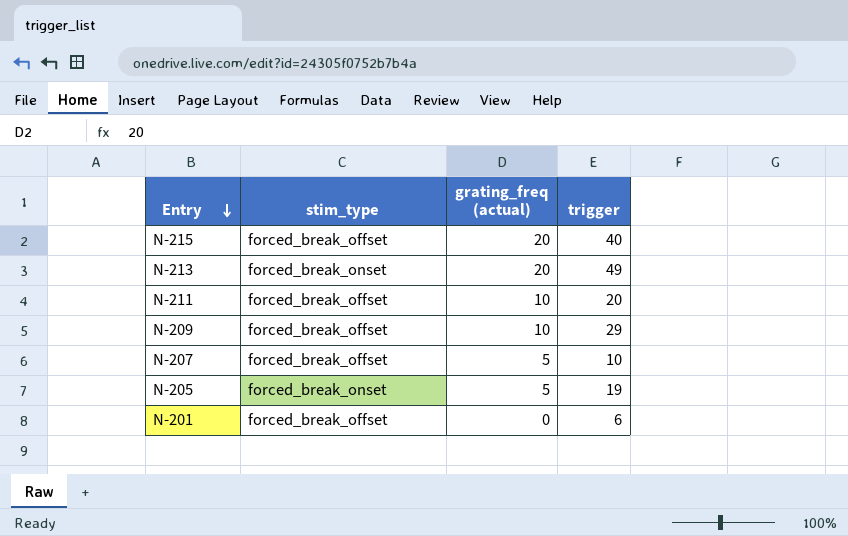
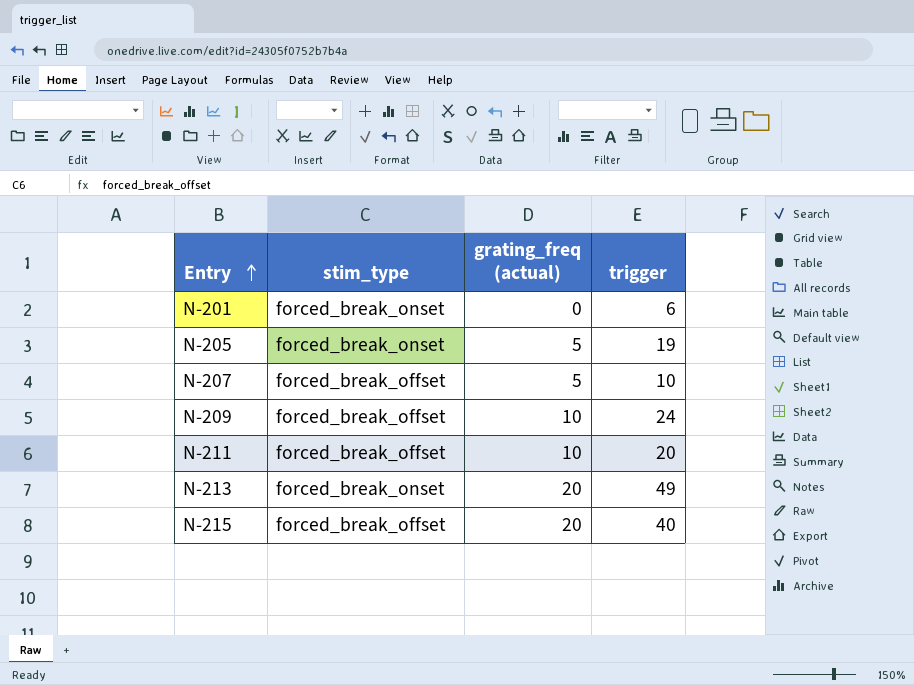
row order: Entry descending -> Entry ascending
N-201 | stim_type: forced_break_offset -> forced_break_onset
N-209 | trigger: 29 -> 24

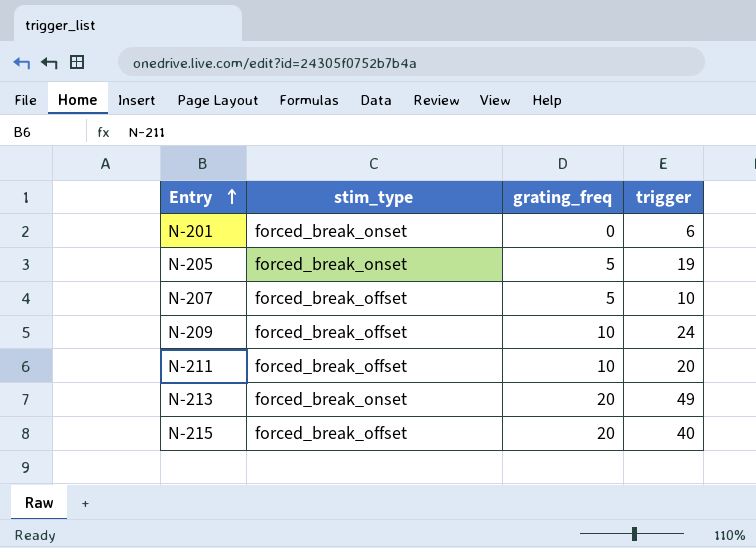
column name: grating_freq (actual) -> grating_freq

